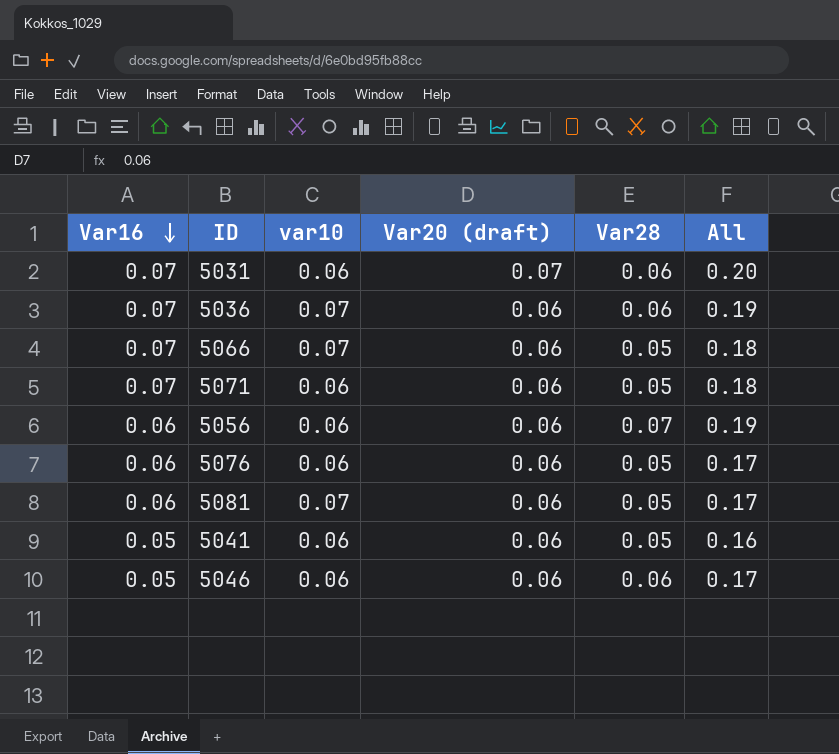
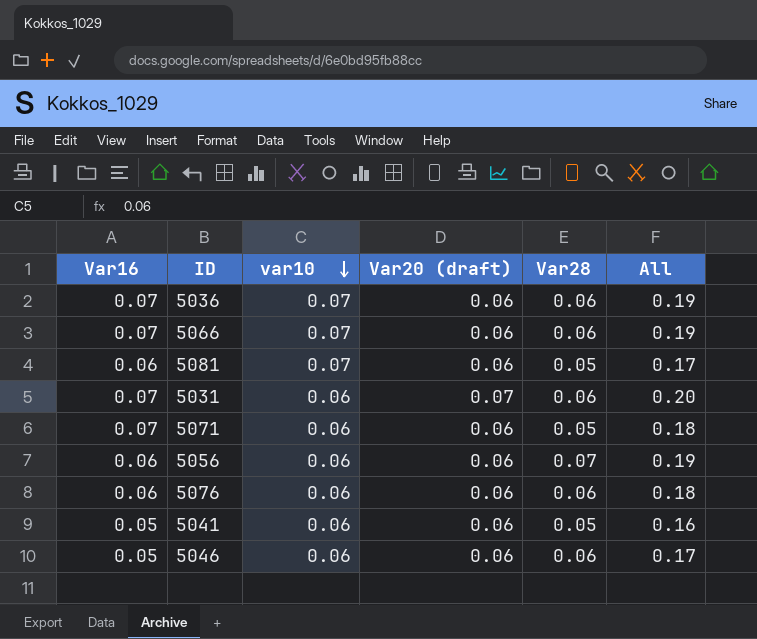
row order: Var16 descending -> var10 descending
5066 | Var28: 0.05 -> 0.06
5066 | All: 0.18 -> 0.19
5076 | Var28: 0.05 -> 0.06
5076 | All: 0.17 -> 0.18

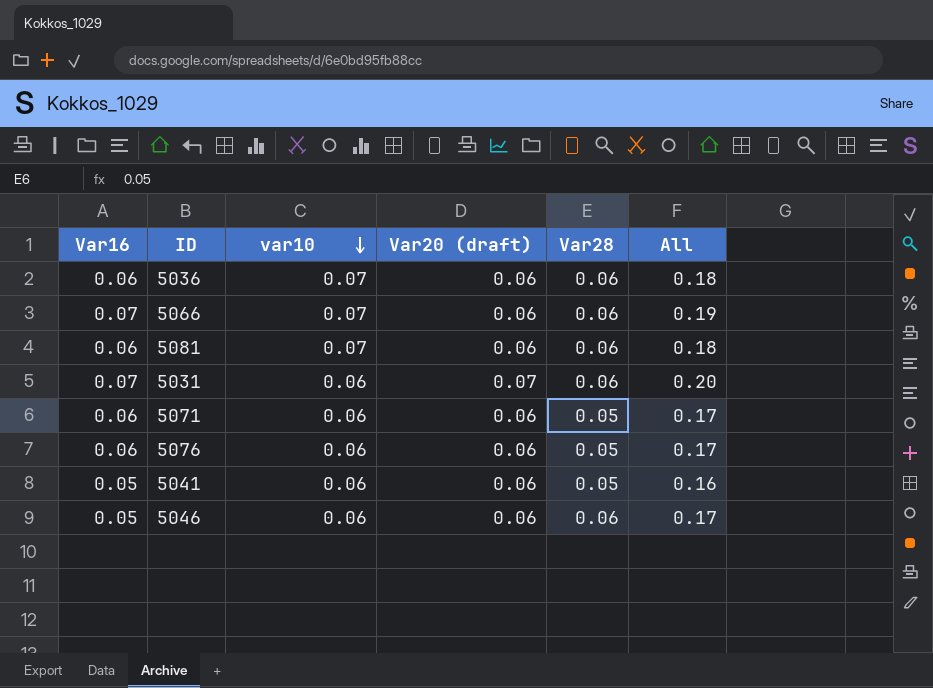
row 5056: 0.06 | 0.06 | 0.06 | 0.07 | 0.19 -> none
5036 | Var16: 0.07 -> 0.06
5036 | All: 0.19 -> 0.18
5081 | Var28: 0.05 -> 0.06
5081 | All: 0.17 -> 0.18
5071 | Var16: 0.07 -> 0.06
5071 | All: 0.18 -> 0.17
5076 | Var28: 0.06 -> 0.05
5076 | All: 0.18 -> 0.17

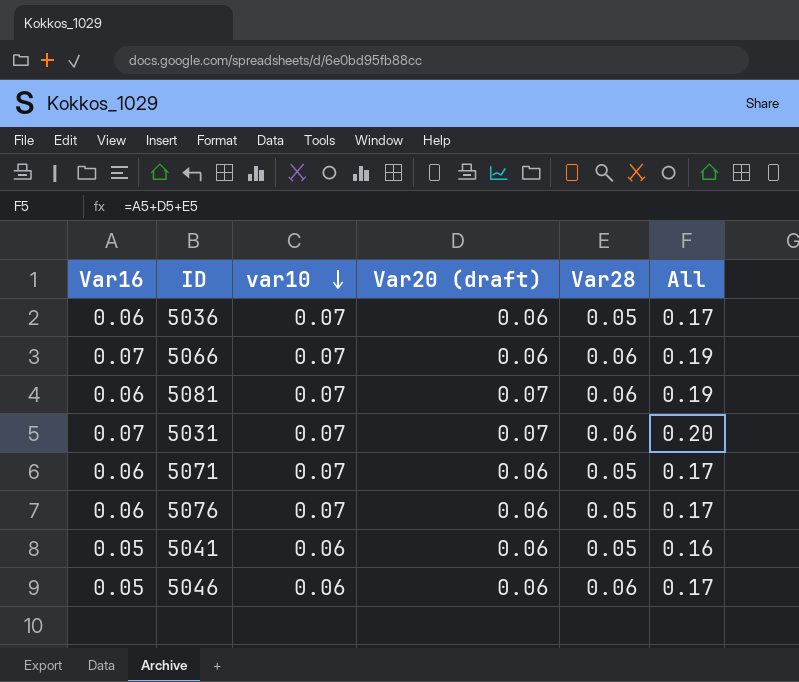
5036 | Var28: 0.06 -> 0.05
5036 | All: 0.18 -> 0.17
5081 | Var20 (draft): 0.06 -> 0.07
5081 | All: 0.18 -> 0.19
5031 | var10: 0.06 -> 0.07
5071 | var10: 0.06 -> 0.07
5076 | var10: 0.06 -> 0.07

